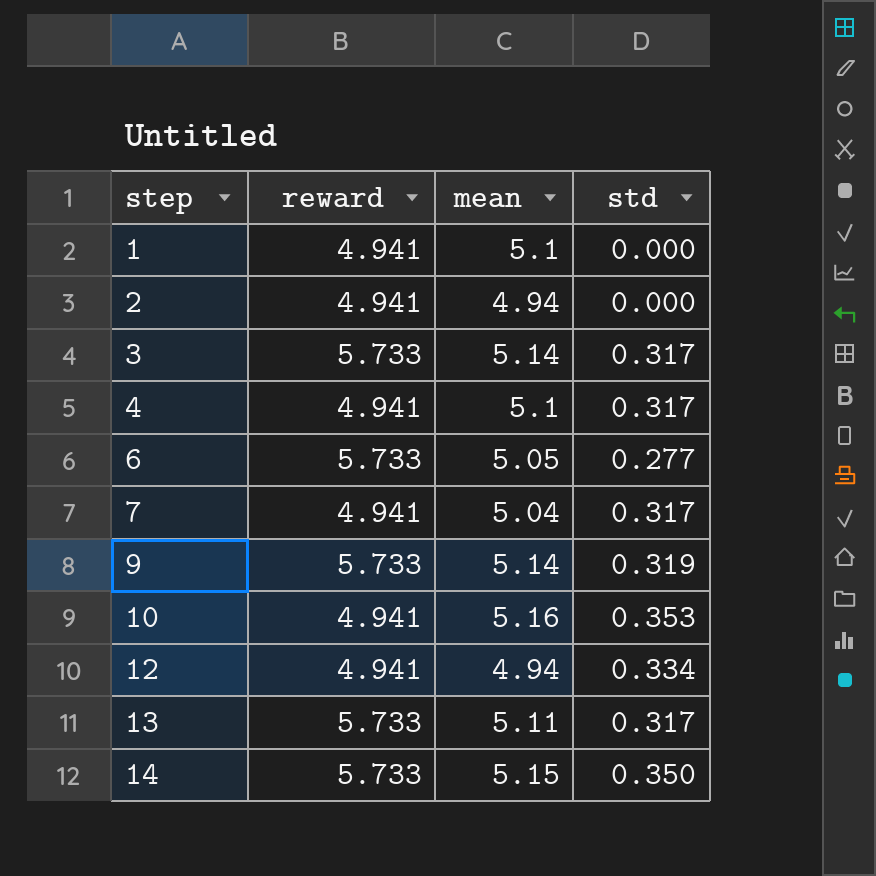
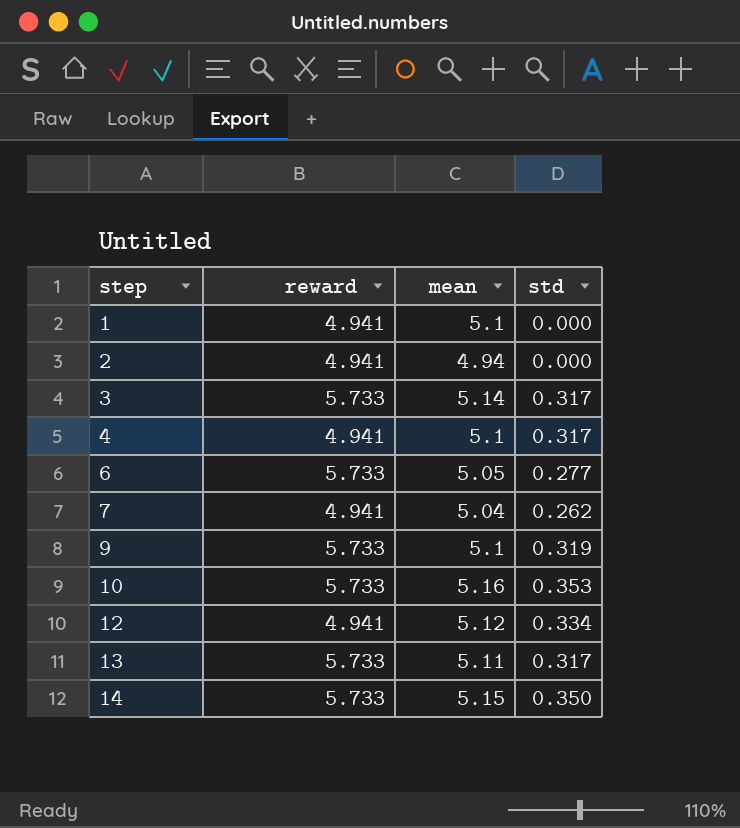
7 | std: 0.317 -> 0.262
9 | mean: 5.14 -> 5.1
10 | reward: 4.941 -> 5.733
12 | mean: 4.94 -> 5.12

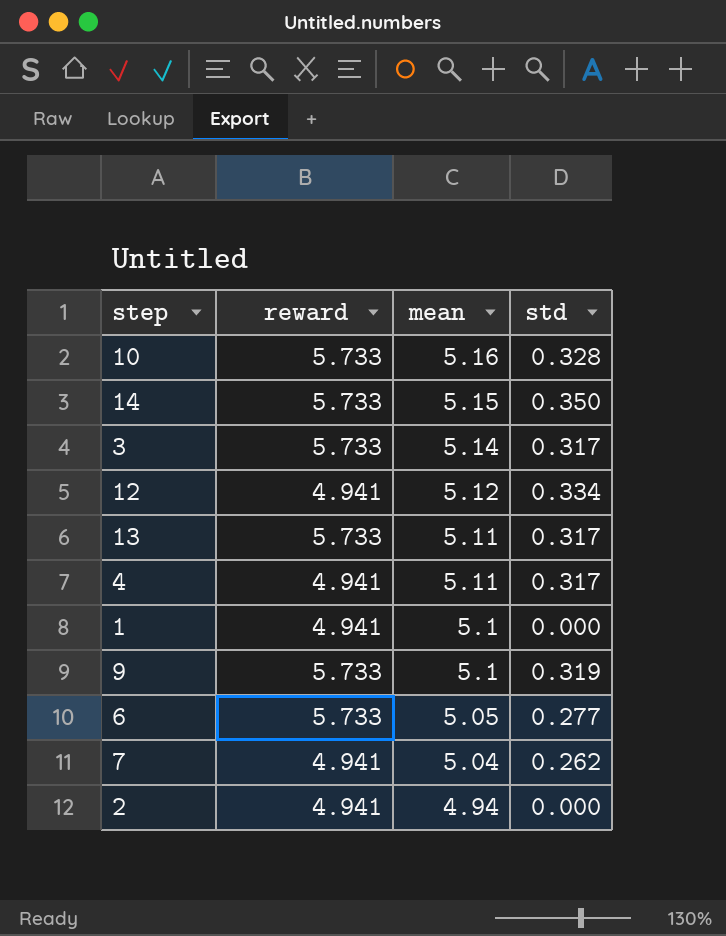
row order: step ascending -> mean descending
10 | std: 0.353 -> 0.328
4 | mean: 5.1 -> 5.11

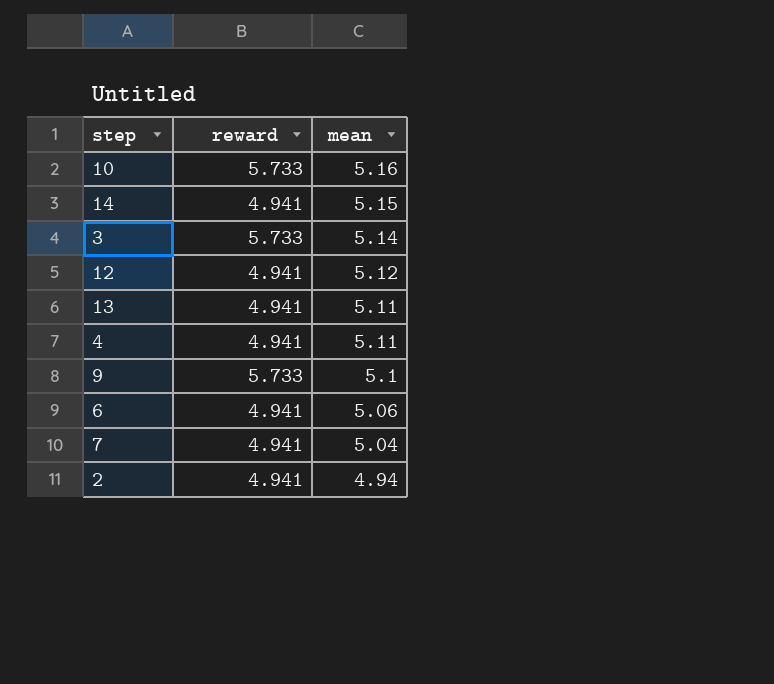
column std | position: 4 -> none
row 1: 4.941 | 5.1 | 0.000 -> none
14 | reward: 5.733 -> 4.941
13 | reward: 5.733 -> 4.941
6 | reward: 5.733 -> 4.941
6 | mean: 5.05 -> 5.06

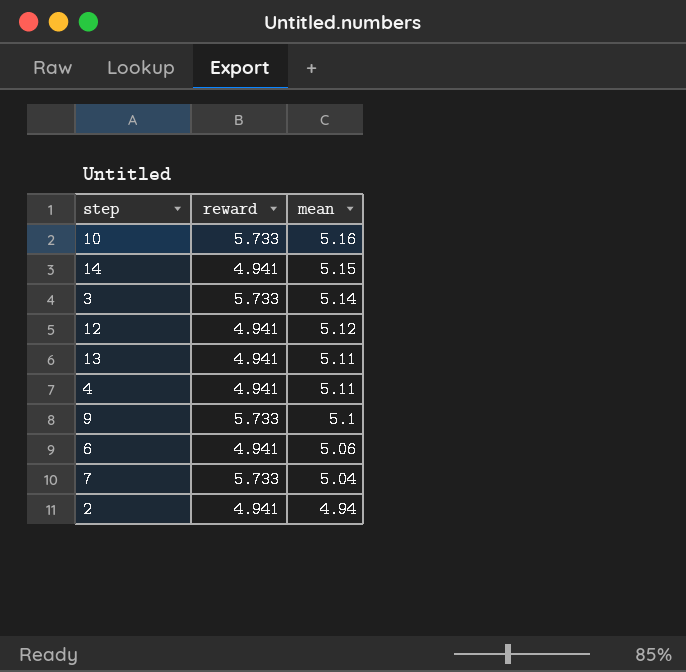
7 | reward: 4.941 -> 5.733

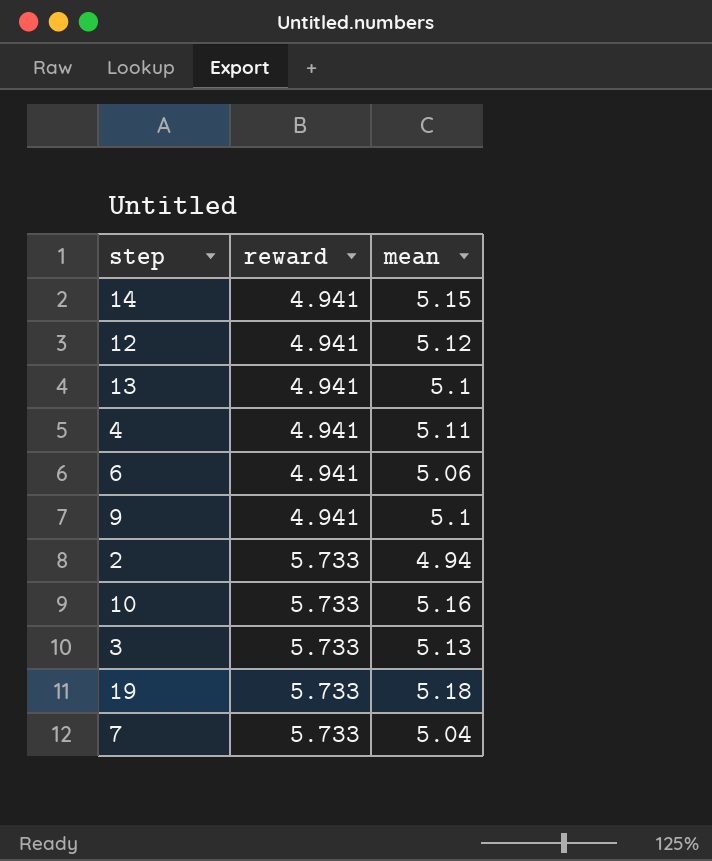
row order: mean descending -> reward ascending
13 | mean: 5.11 -> 5.1
9 | reward: 5.733 -> 4.941
2 | reward: 4.941 -> 5.733
3 | mean: 5.14 -> 5.13
row 19: none -> 5.733 | 5.18

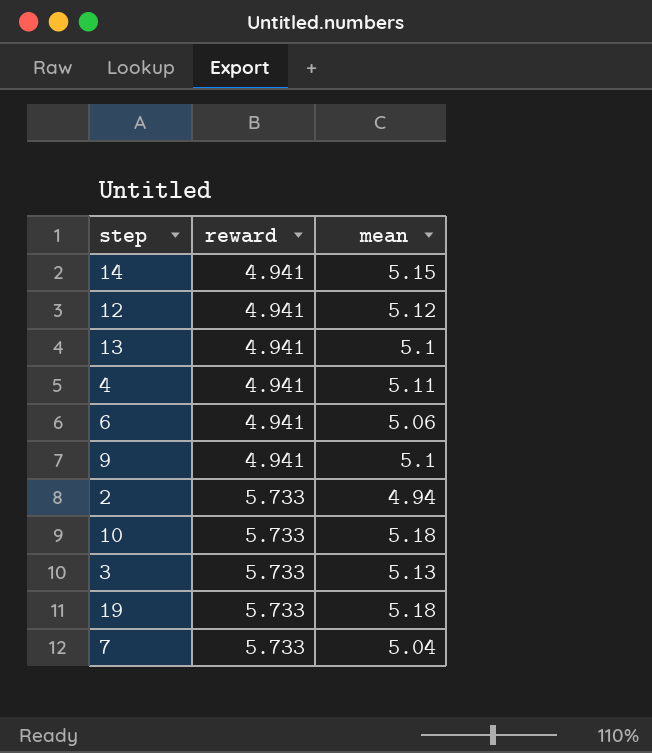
10 | mean: 5.16 -> 5.18

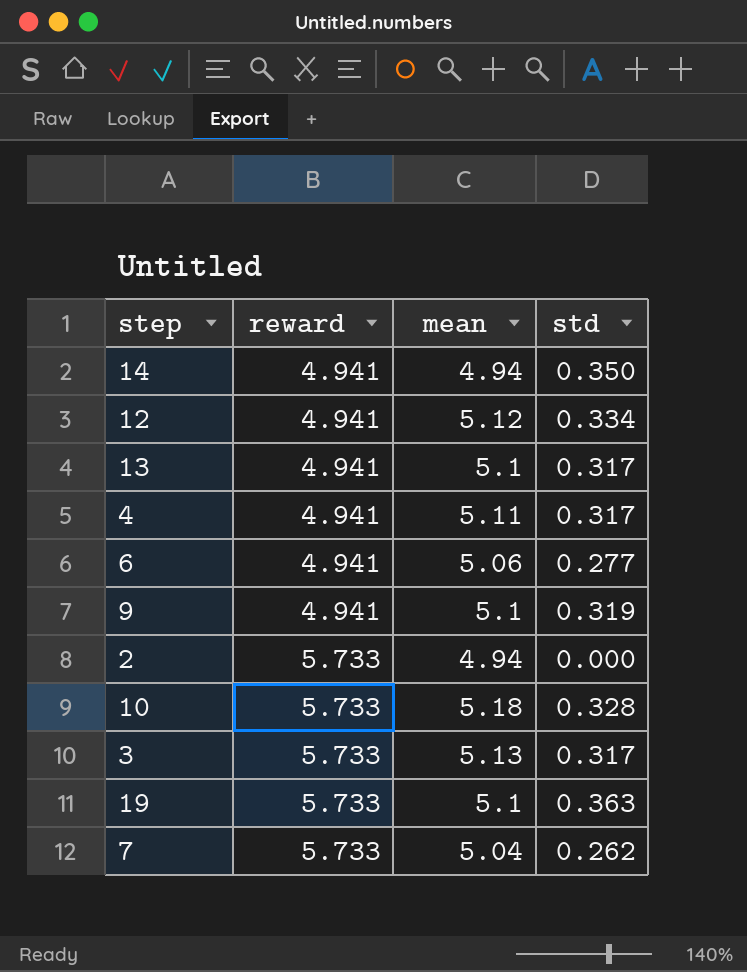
column std | position: none -> 4
14 | mean: 5.15 -> 4.94
19 | mean: 5.18 -> 5.1

